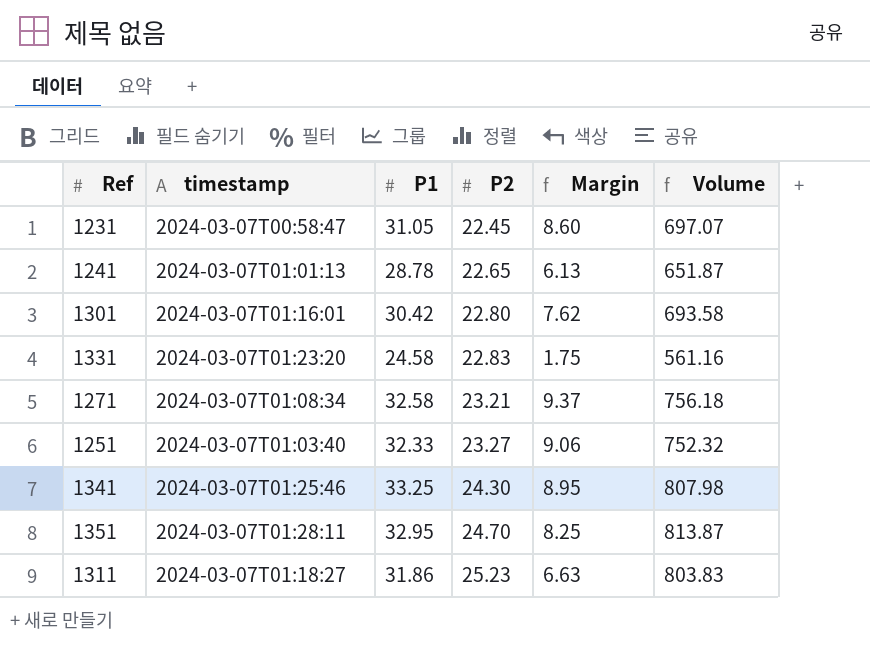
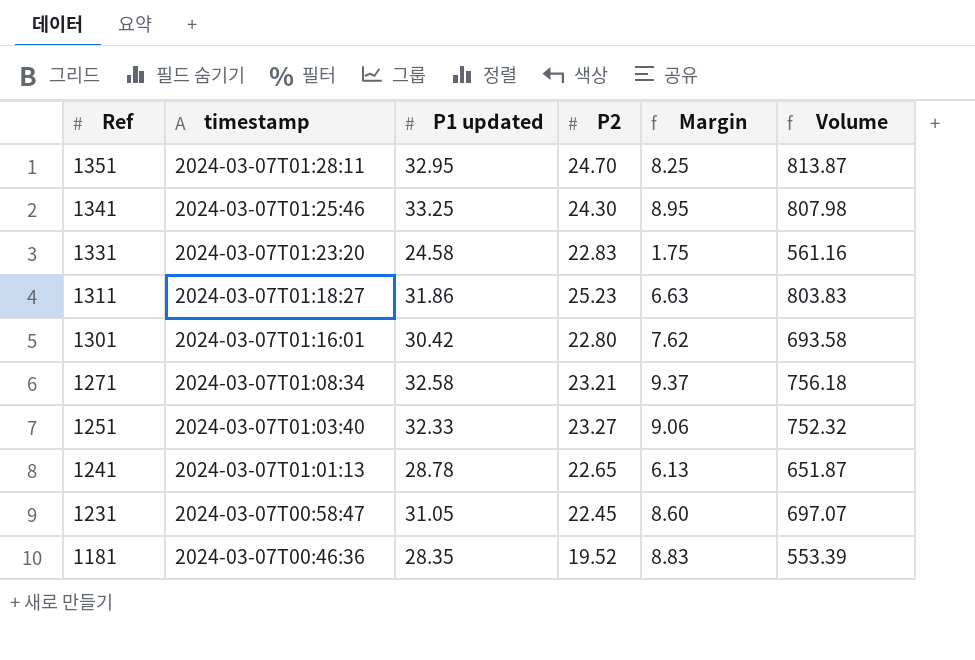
row order: P2 ascending -> Ref descending
column name: P1 -> P1 updated
row 1181: none -> 2024-03-07T00:46:36 | 28.35 | 19.52 | 8.83 | 553.39

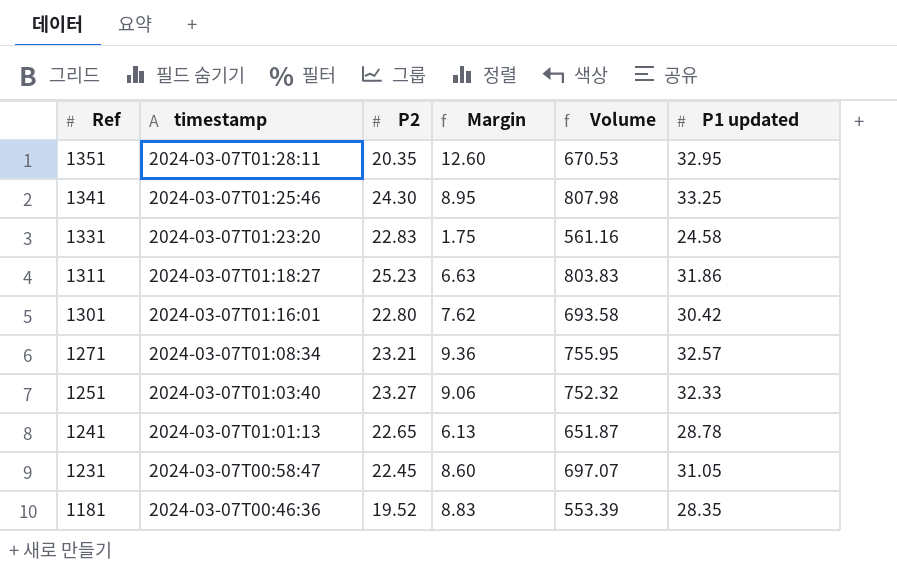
column P1 updated | position: 3 -> 6
1351 | P2: 24.70 -> 20.35
1351 | Margin: 8.25 -> 12.60
1351 | Volume: 813.87 -> 670.53
1271 | Margin: 9.37 -> 9.36
1271 | Volume: 756.18 -> 755.95
1271 | P1 updated: 32.58 -> 32.57

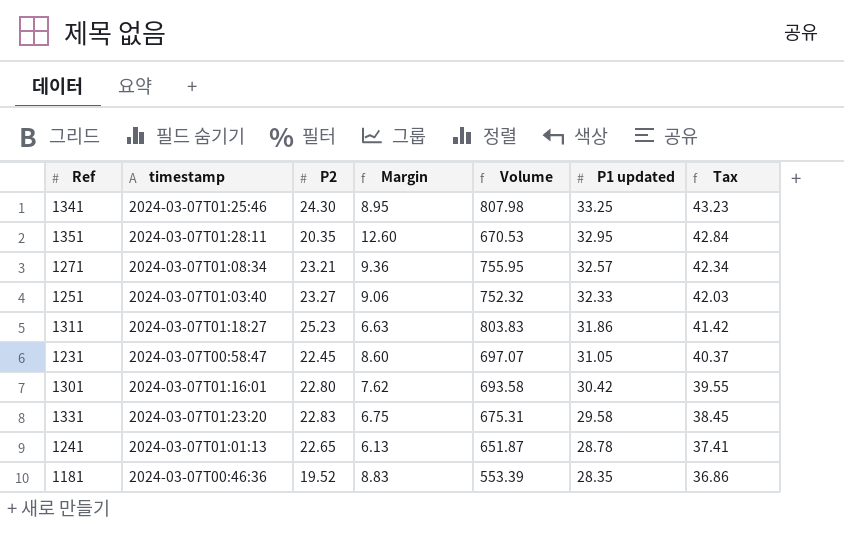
row order: Ref descending -> P1 updated descending
column Tax | formula: none -> [P1 updated] * 1.3
1331 | Margin: 1.75 -> 6.75
1331 | Volume: 561.16 -> 675.31
1331 | P1 updated: 24.58 -> 29.58

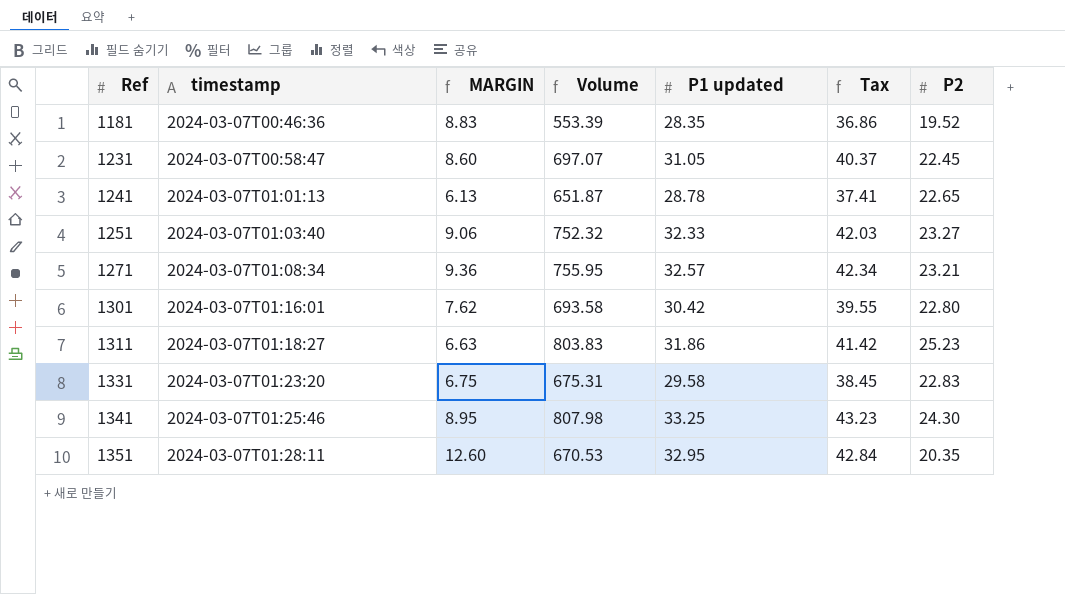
row order: P1 updated descending -> Ref ascending
column name: Margin -> MARGIN
column P2 | position: 3 -> 7

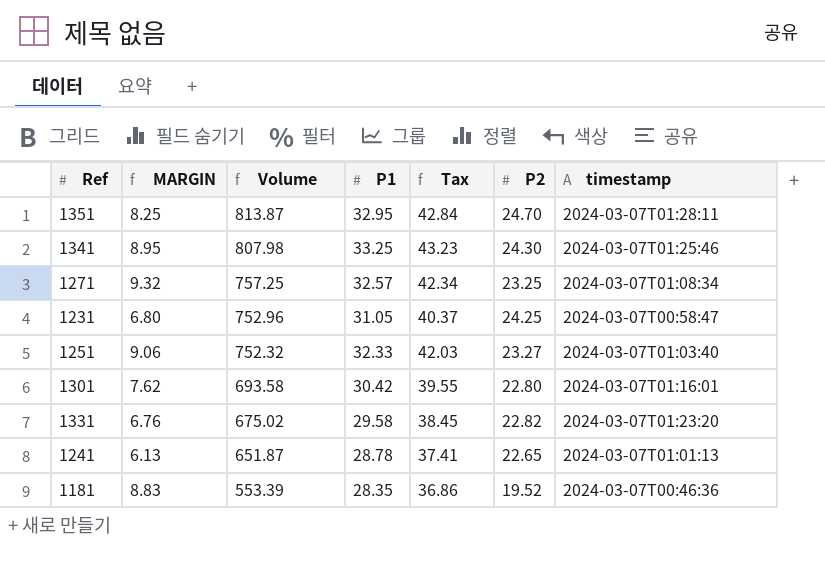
row order: Ref ascending -> Volume descending
column name: P1 updated -> P1
column timestamp | position: 2 -> 7
row 1311: 2024-03-07T01:18:27 | 6.63 | 803.83 | 31.86 | 41.42 | 25.23 -> none
1351 | MARGIN: 12.60 -> 8.25
1351 | Volume: 670.53 -> 813.87
1351 | P2: 20.35 -> 24.70
1271 | MARGIN: 9.36 -> 9.32
1271 | Volume: 755.95 -> 757.25
1271 | P2: 23.21 -> 23.25
1231 | MARGIN: 8.60 -> 6.80
1231 | Volume: 697.07 -> 752.96
1231 | P2: 22.45 -> 24.25
1331 | MARGIN: 6.75 -> 6.76
1331 | Volume: 675.31 -> 675.02
1331 | P2: 22.83 -> 22.82

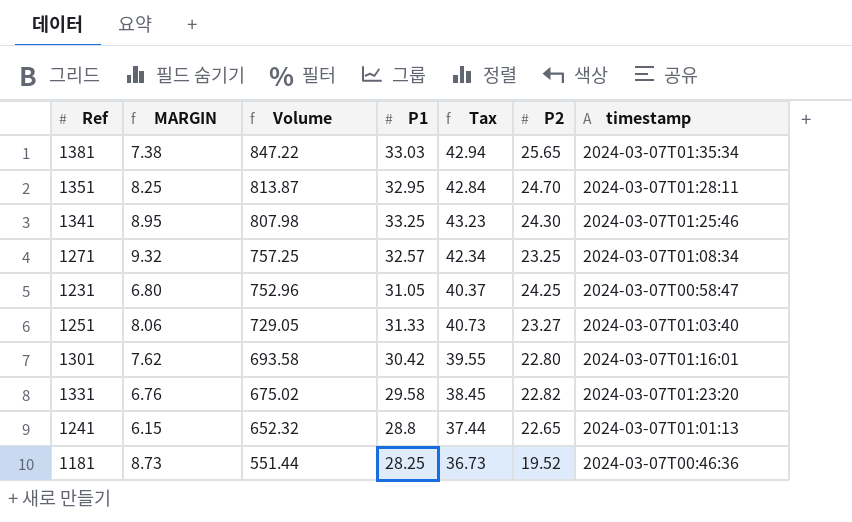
row 1381: none -> 7.38 | 847.22 | 33.03 | 42.94 | 25.65 | 2024-03-07T01:35:34
1251 | MARGIN: 9.06 -> 8.06
1251 | Volume: 752.32 -> 729.05
1251 | P1: 32.33 -> 31.33
1251 | Tax: 42.03 -> 40.73
1241 | MARGIN: 6.13 -> 6.15
1241 | Volume: 651.87 -> 652.32
1241 | P1: 28.78 -> 28.8
1241 | Tax: 37.41 -> 37.44
1181 | MARGIN: 8.83 -> 8.73
1181 | Volume: 553.39 -> 551.44
1181 | P1: 28.35 -> 28.25
1181 | Tax: 36.86 -> 36.73

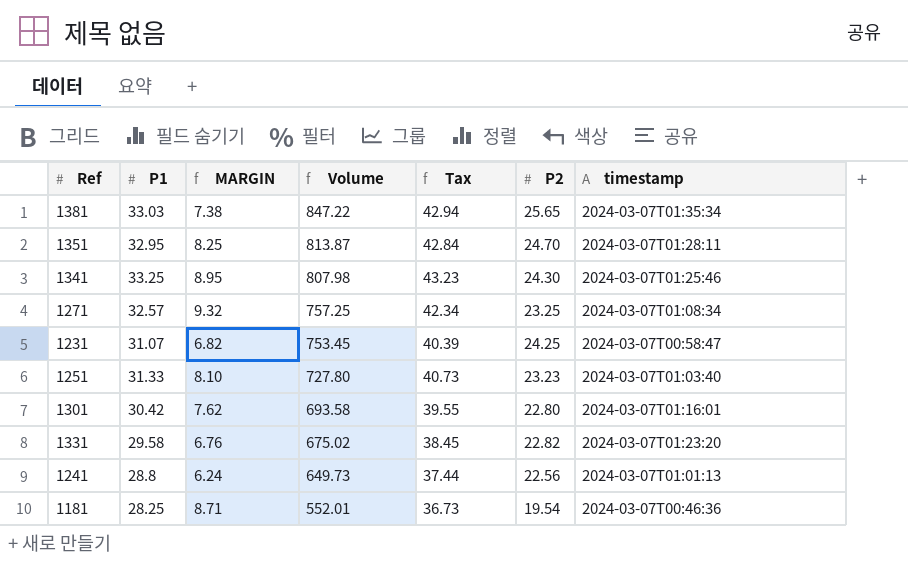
column P1 | position: 4 -> 2
1231 | P1: 31.05 -> 31.07
1231 | MARGIN: 6.80 -> 6.82
1231 | Volume: 752.96 -> 753.45
1231 | Tax: 40.37 -> 40.39
1251 | MARGIN: 8.06 -> 8.10
1251 | Volume: 729.05 -> 727.80
1251 | P2: 23.27 -> 23.23
1241 | MARGIN: 6.15 -> 6.24
1241 | Volume: 652.32 -> 649.73
1241 | P2: 22.65 -> 22.56
1181 | MARGIN: 8.73 -> 8.71
1181 | Volume: 551.44 -> 552.01
1181 | P2: 19.52 -> 19.54

